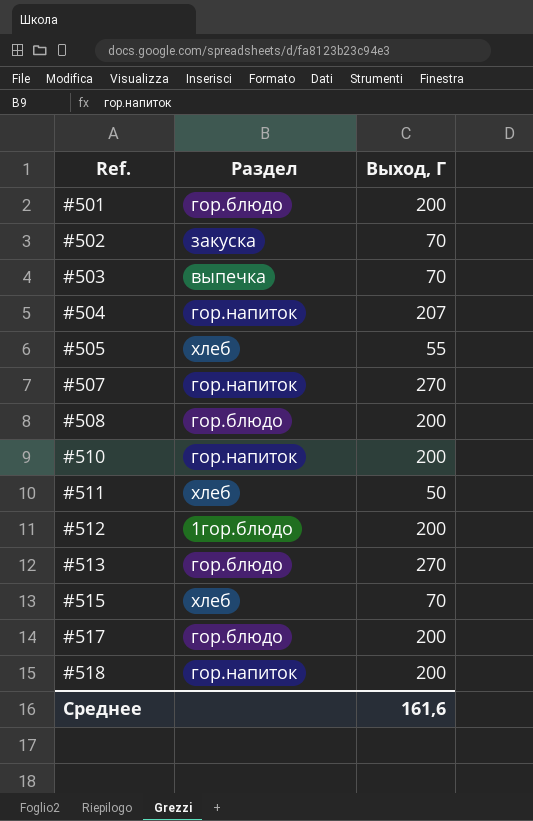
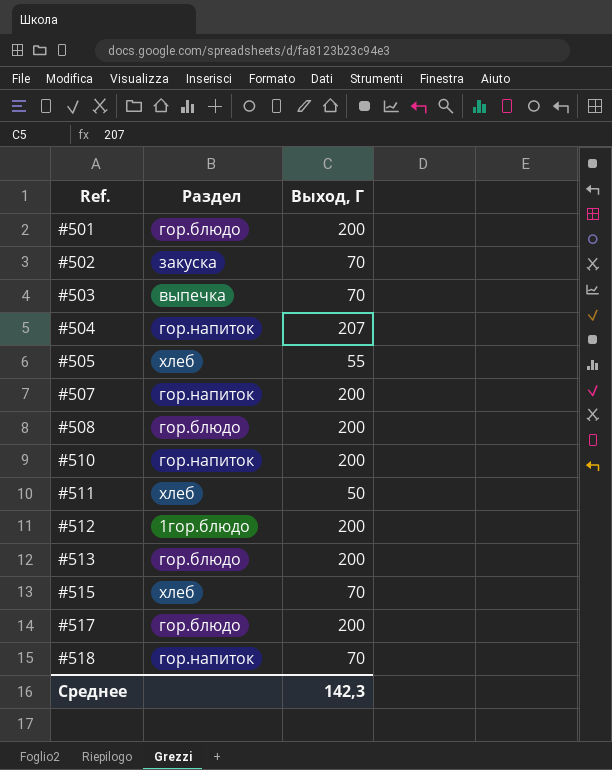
#507 | Выход, Г: 270 -> 200
#513 | Выход, Г: 270 -> 200
#518 | Выход, Г: 200 -> 70
Среднее | Выход, Г: 161,6 -> 142,3

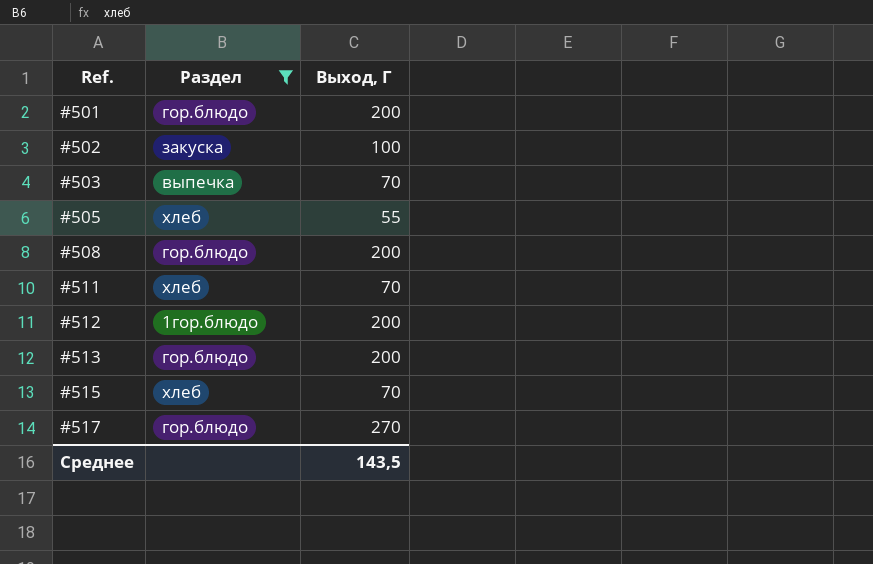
filter: none -> Раздел != гор.напиток
#502 | Выход, Г: 70 -> 100
#511 | Выход, Г: 50 -> 70
#517 | Выход, Г: 200 -> 270
Среднее | Выход, Г: 142,3 -> 143,5

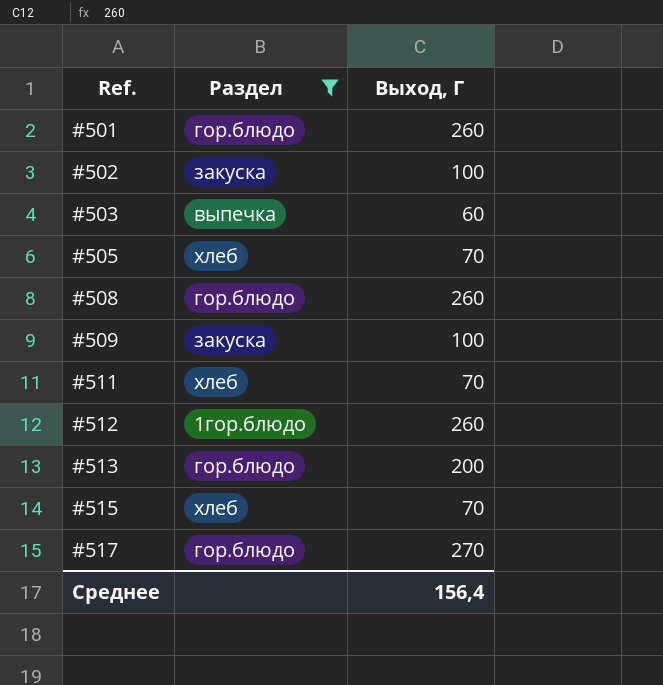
#501 | Выход, Г: 200 -> 260
#503 | Выход, Г: 70 -> 60
#505 | Выход, Г: 55 -> 70
#508 | Выход, Г: 200 -> 260
row #509: none -> закуска | 100
#512 | Выход, Г: 200 -> 260
Среднее | Выход, Г: 143,5 -> 156,4

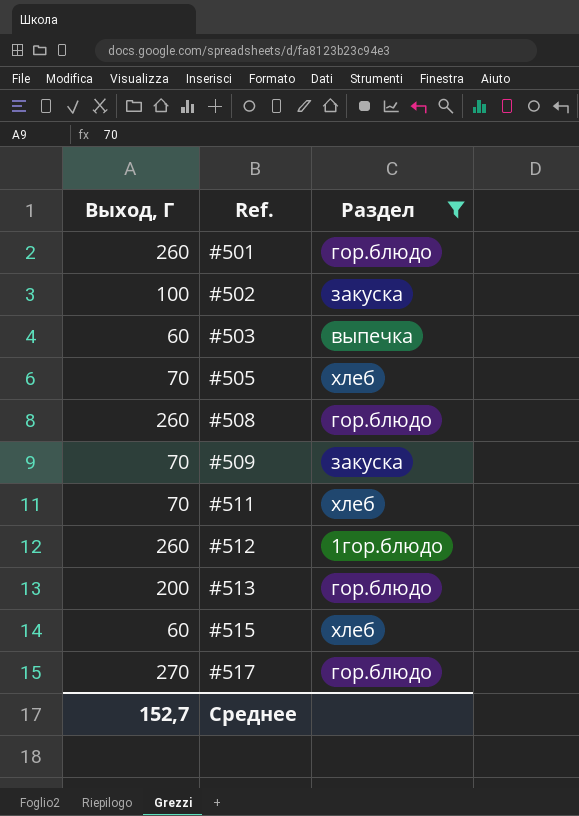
column Выход, Г | position: 3 -> 1
#509 | Выход, Г: 100 -> 70
#515 | Выход, Г: 70 -> 60
Среднее | Выход, Г: 156,4 -> 152,7

